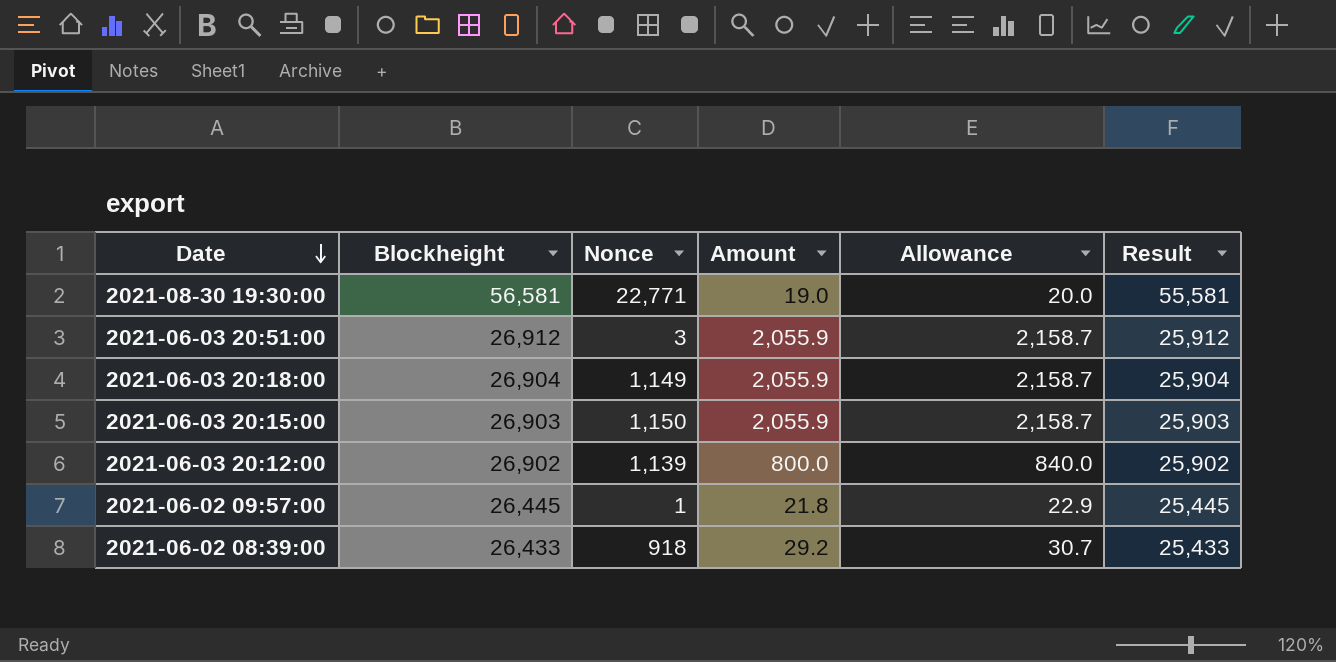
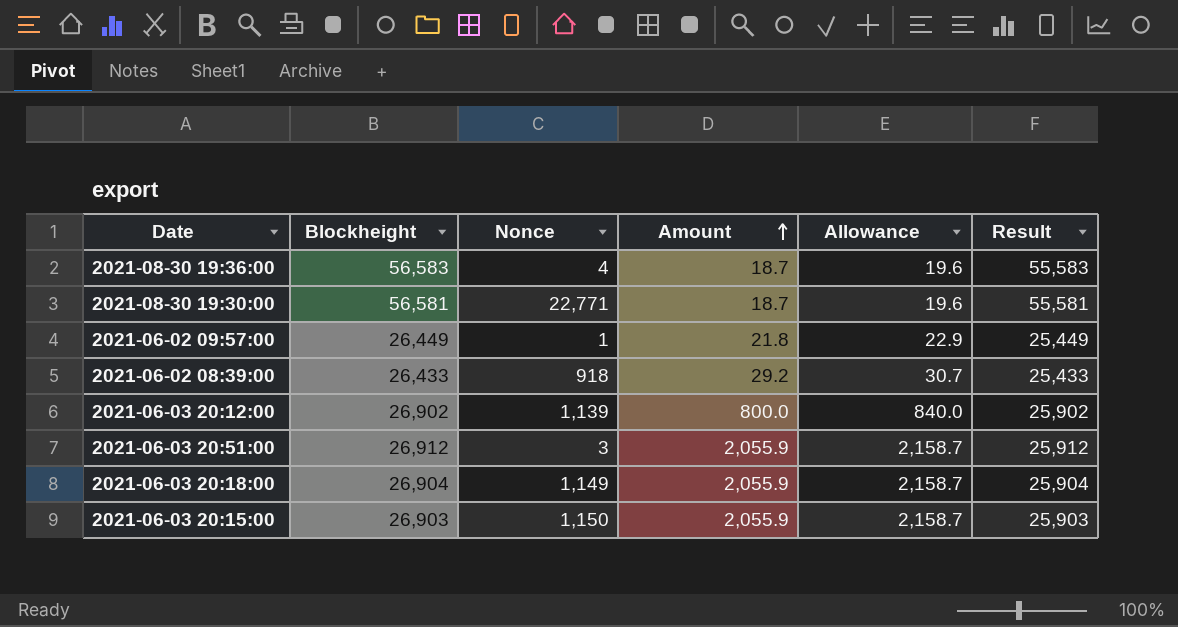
row order: Date descending -> Amount ascending
row 2021-08-30 19:36:00: none -> 56,583 | 4 | 18.7 | 19.6 | 55,583
2021-08-30 19:30:00 | Amount: 19.0 -> 18.7
2021-08-30 19:30:00 | Allowance: 20.0 -> 19.6
2021-06-02 09:57:00 | Blockheight: 26,445 -> 26,449
2021-06-02 09:57:00 | Result: 25,445 -> 25,449

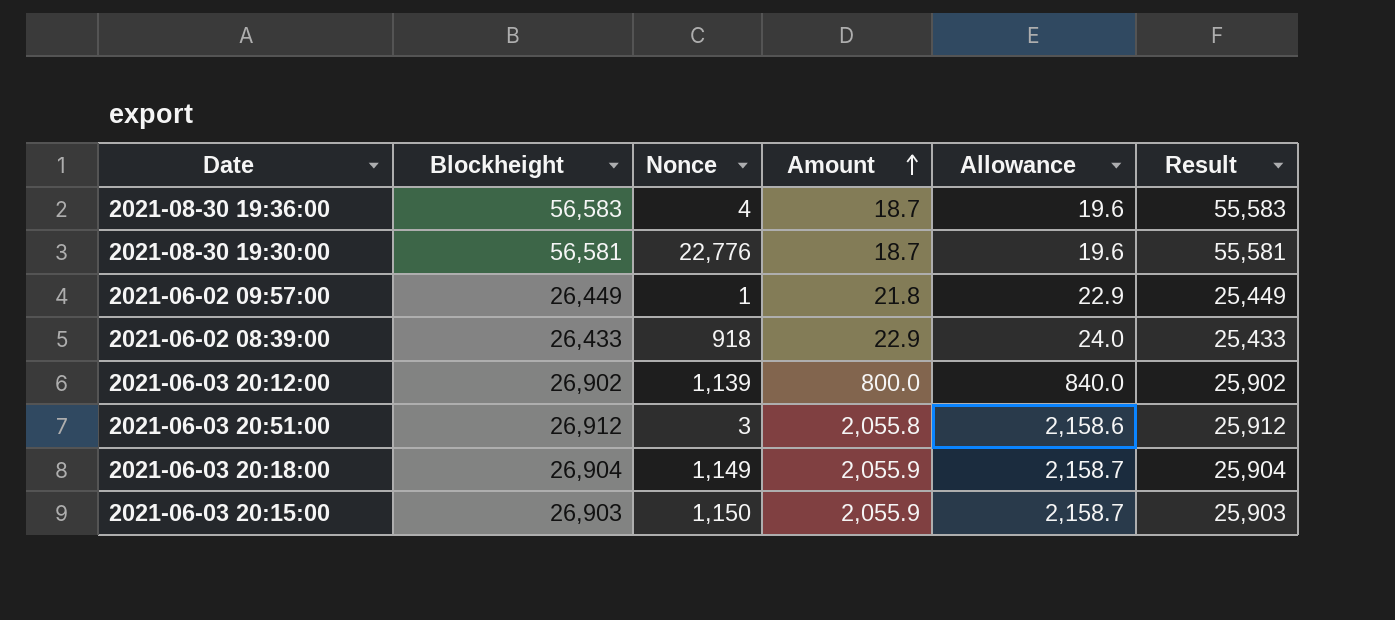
2021-08-30 19:30:00 | Nonce: 22,771 -> 22,776
2021-06-02 08:39:00 | Amount: 29.2 -> 22.9
2021-06-02 08:39:00 | Allowance: 30.7 -> 24.0
2021-06-03 20:51:00 | Amount: 2,055.9 -> 2,055.8
2021-06-03 20:51:00 | Allowance: 2,158.7 -> 2,158.6

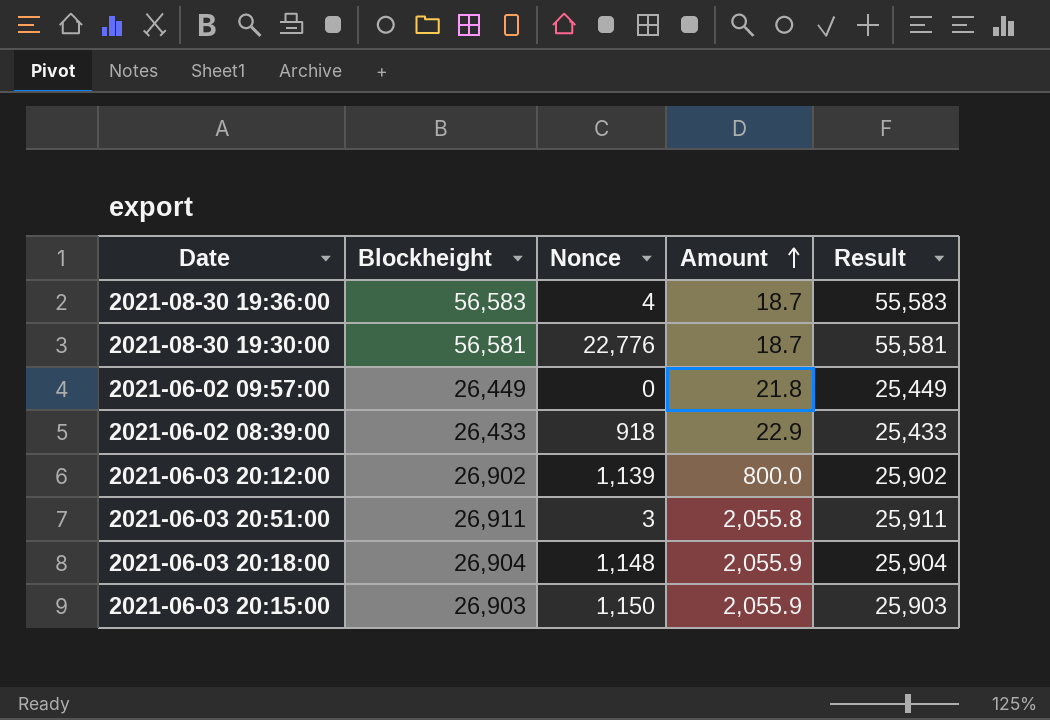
column Allowance | formula: [Amount] * 1.05 -> none
2021-06-02 09:57:00 | Nonce: 1 -> 0
2021-06-03 20:51:00 | Blockheight: 26,912 -> 26,911
2021-06-03 20:51:00 | Result: 25,912 -> 25,911
2021-06-03 20:18:00 | Nonce: 1,149 -> 1,148

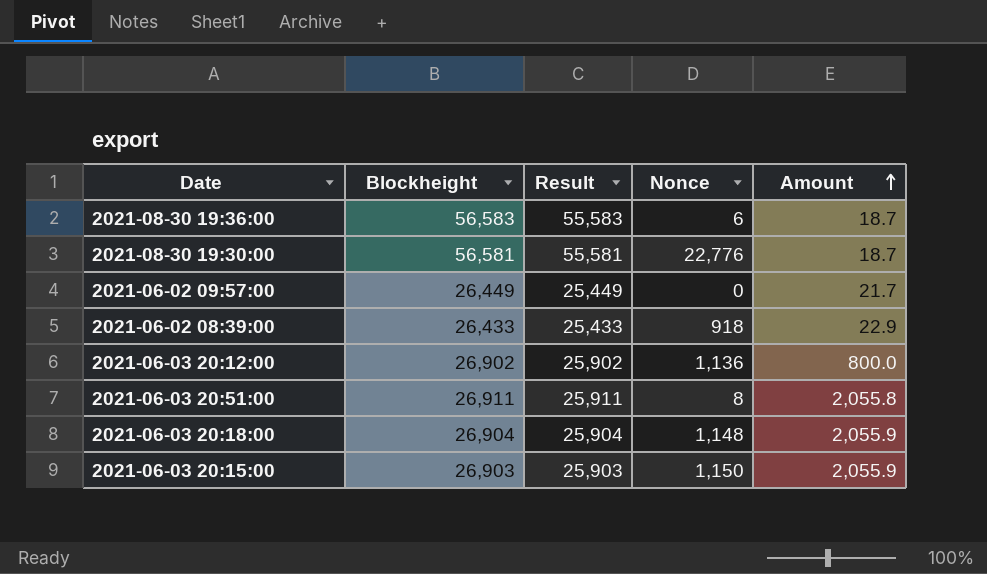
column Result | position: 5 -> 3
2021-08-30 19:36:00 | Nonce: 4 -> 6
2021-06-02 09:57:00 | Amount: 21.8 -> 21.7
2021-06-03 20:12:00 | Nonce: 1,139 -> 1,136
2021-06-03 20:51:00 | Nonce: 3 -> 8

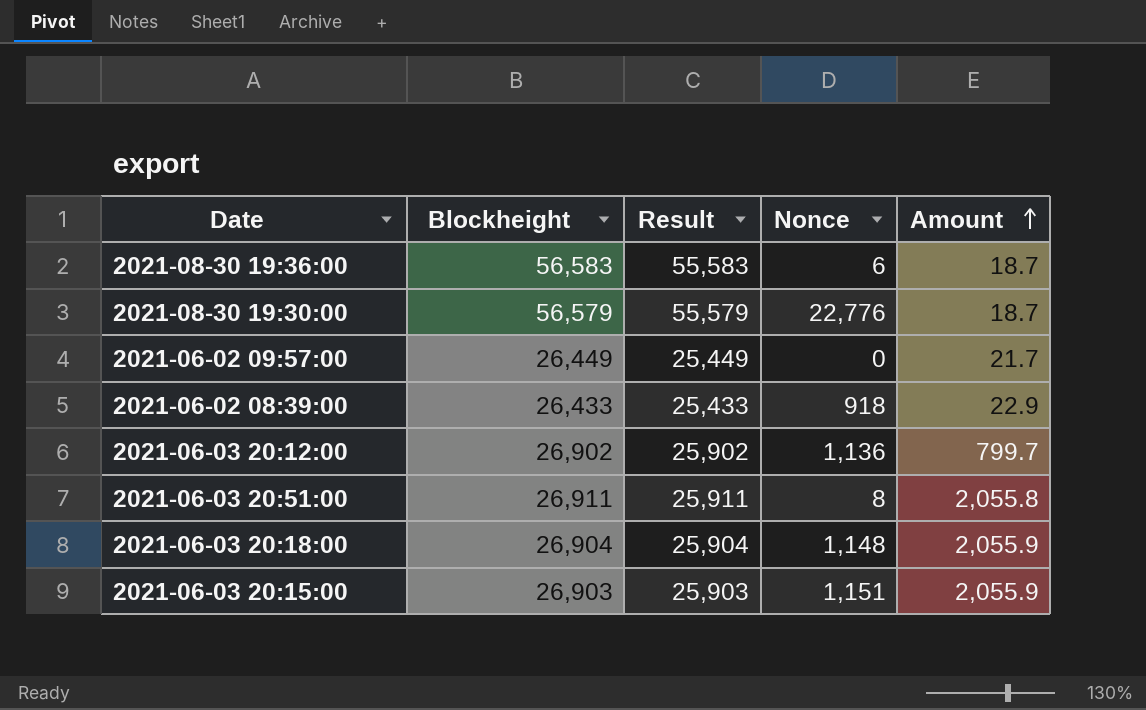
2021-08-30 19:30:00 | Blockheight: 56,581 -> 56,579
2021-08-30 19:30:00 | Result: 55,581 -> 55,579
2021-06-03 20:12:00 | Amount: 800.0 -> 799.7
2021-06-03 20:15:00 | Nonce: 1,150 -> 1,151

